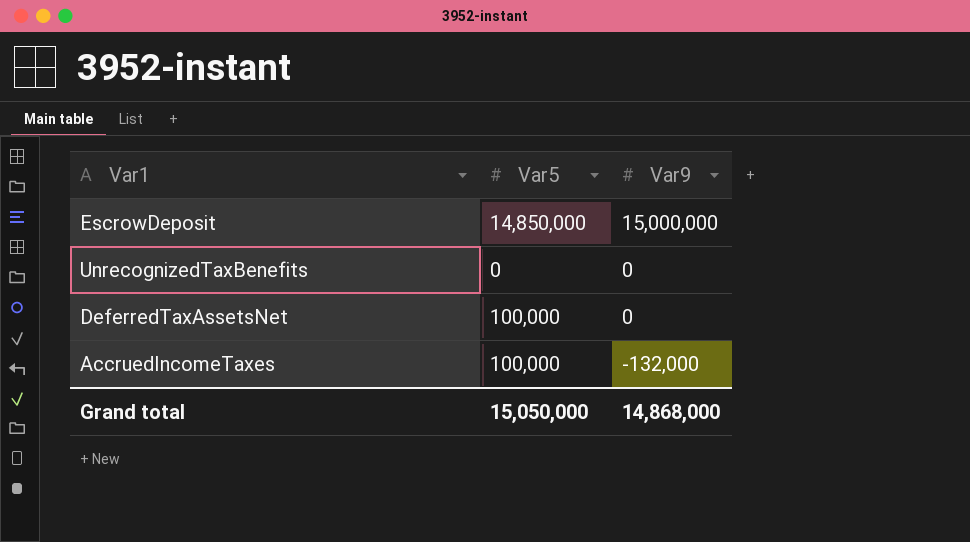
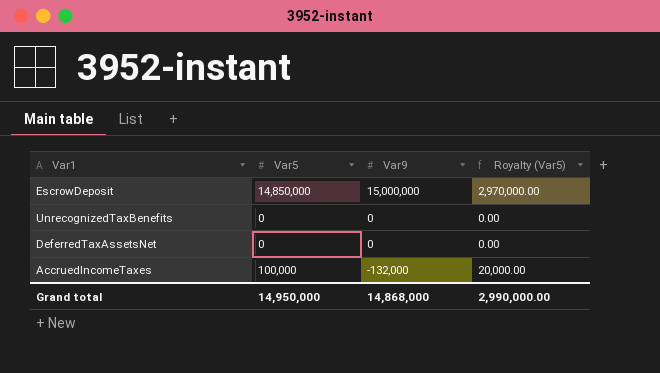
column Royalty (Var5) | formula: none -> [Var5] * 0.2
DeferredTaxAssetsNet | Var5: 100,000 -> 0
Grand total | Var5: 15,050,000 -> 14,950,000

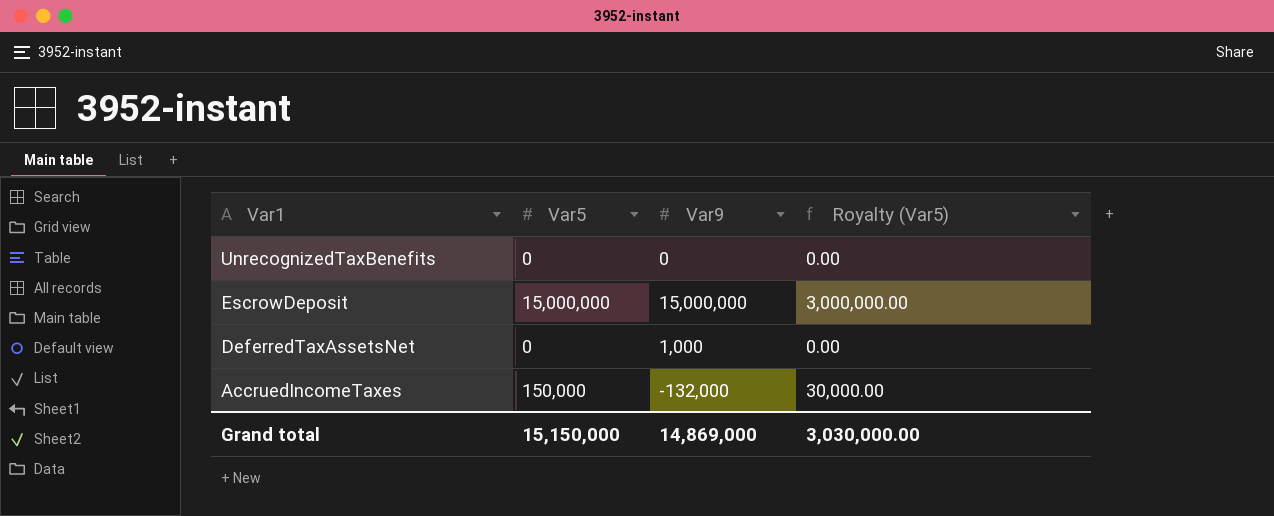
row order: Var9 descending -> Var1 descending
EscrowDeposit | Var5: 14,850,000 -> 15,000,000
EscrowDeposit | Royalty (Var5): 2,970,000.00 -> 3,000,000.00
DeferredTaxAssetsNet | Var9: 0 -> 1,000
AccruedIncomeTaxes | Var5: 100,000 -> 150,000
AccruedIncomeTaxes | Royalty (Var5): 20,000.00 -> 30,000.00
Grand total | Var5: 14,950,000 -> 15,150,000
Grand total | Var9: 14,868,000 -> 14,869,000
Grand total | Royalty (Var5): 2,990,000.00 -> 3,030,000.00

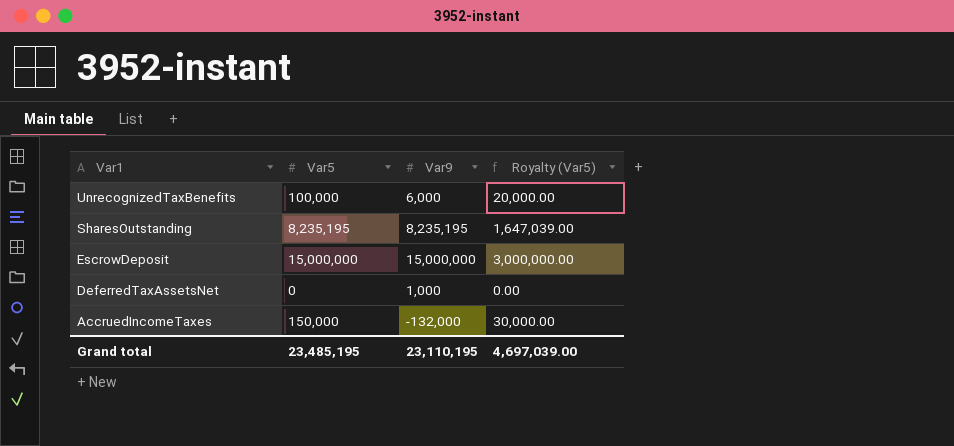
UnrecognizedTaxBenefits | Var5: 0 -> 100,000
UnrecognizedTaxBenefits | Var9: 0 -> 6,000
UnrecognizedTaxBenefits | Royalty (Var5): 0.00 -> 20,000.00
row SharesOutstanding: none -> 8,235,195 | 8,235,195 | 1,647,039.00
Grand total | Var5: 15,150,000 -> 23,485,195
Grand total | Var9: 14,869,000 -> 23,110,195
Grand total | Royalty (Var5): 3,030,000.00 -> 4,697,039.00

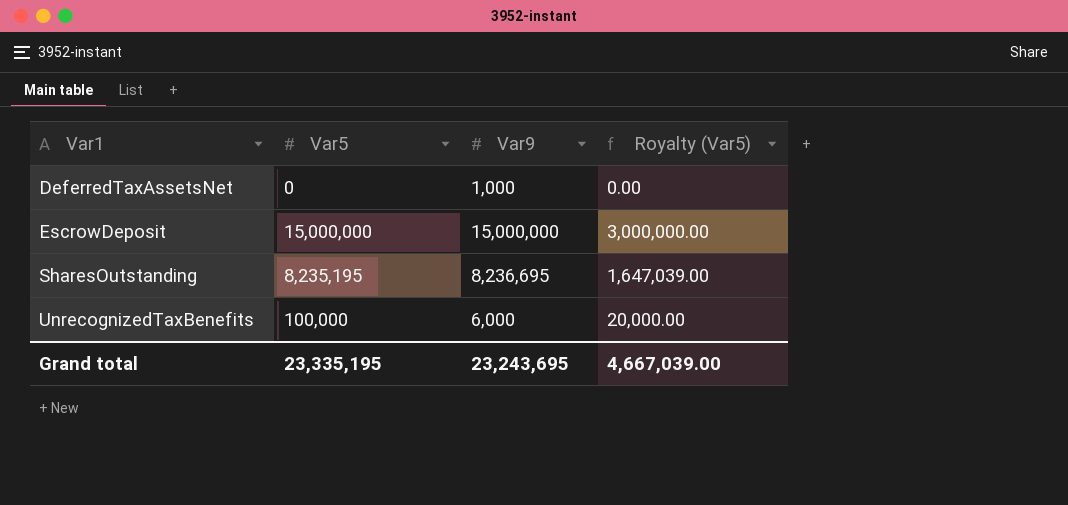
row order: Var1 descending -> Var1 ascending
row AccruedIncomeTaxes: 150,000 | -132,000 | 30,000.00 -> none
SharesOutstanding | Var9: 8,235,195 -> 8,236,695
Grand total | Var5: 23,485,195 -> 23,335,195
Grand total | Var9: 23,110,195 -> 23,243,695
Grand total | Royalty (Var5): 4,697,039.00 -> 4,667,039.00

